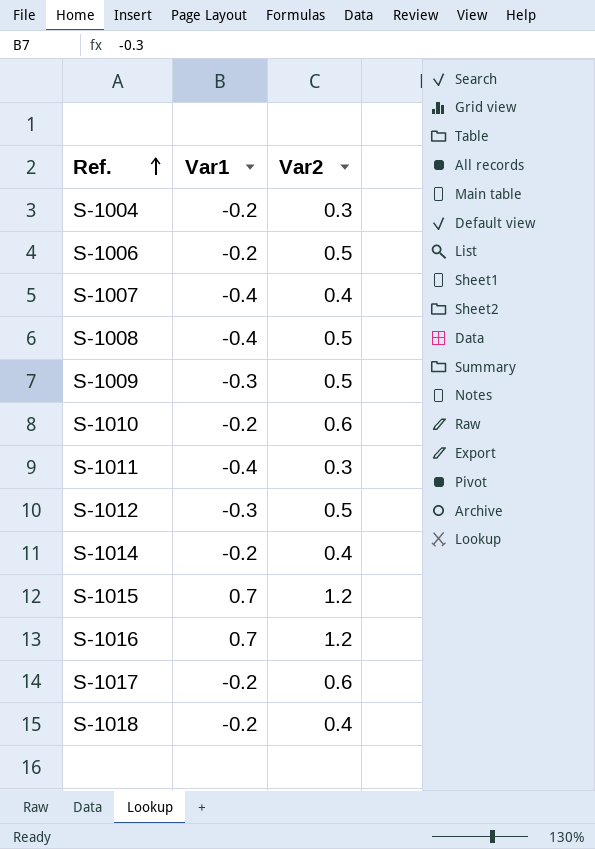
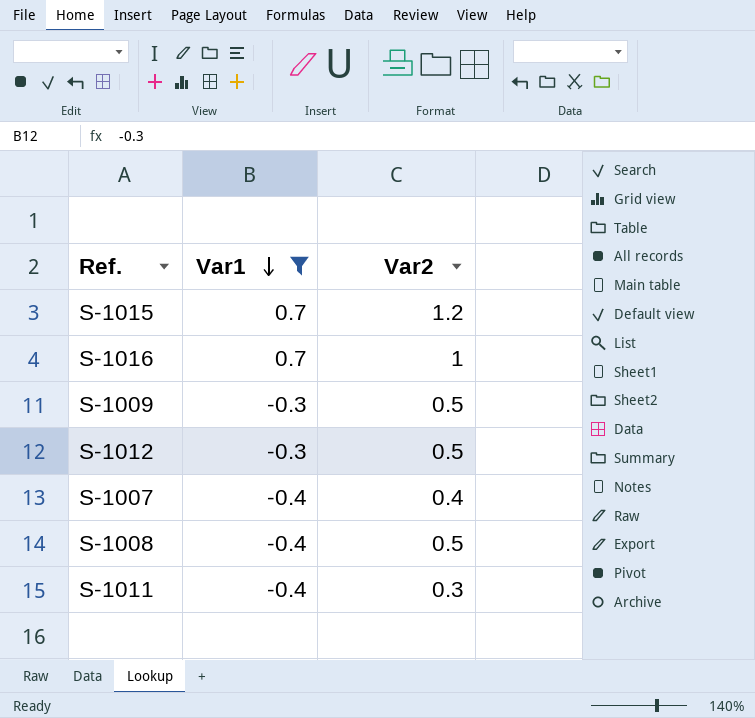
filter: none -> Var1 != -0.2
row order: Ref. ascending -> Var1 descending
S-1016 | Var2: 1.2 -> 1

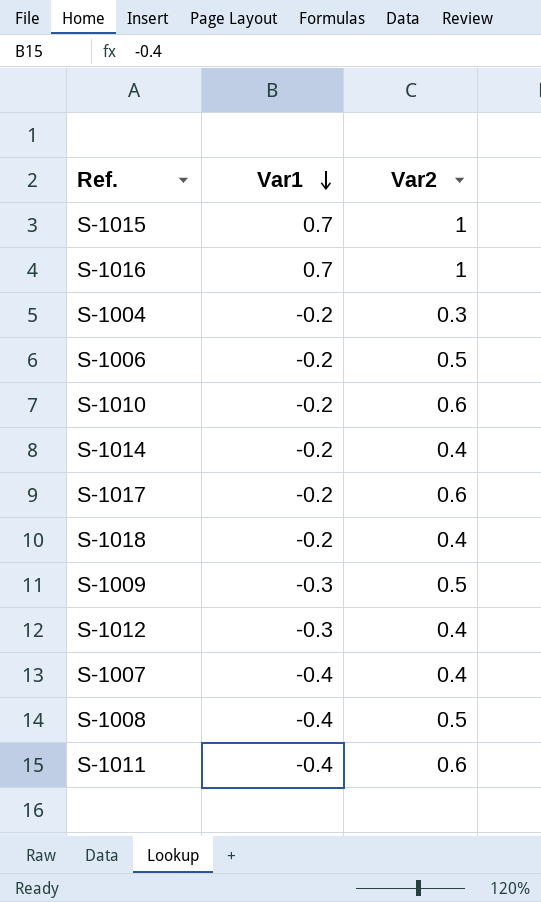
filter: Var1 != -0.2 -> none
S-1015 | Var2: 1.2 -> 1
S-1012 | Var2: 0.5 -> 0.4
S-1011 | Var2: 0.3 -> 0.6

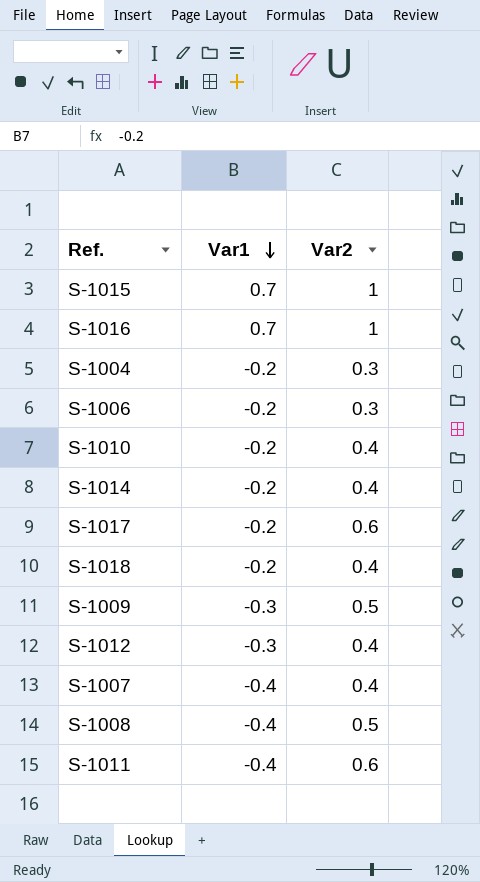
S-1006 | Var2: 0.5 -> 0.3
S-1010 | Var2: 0.6 -> 0.4

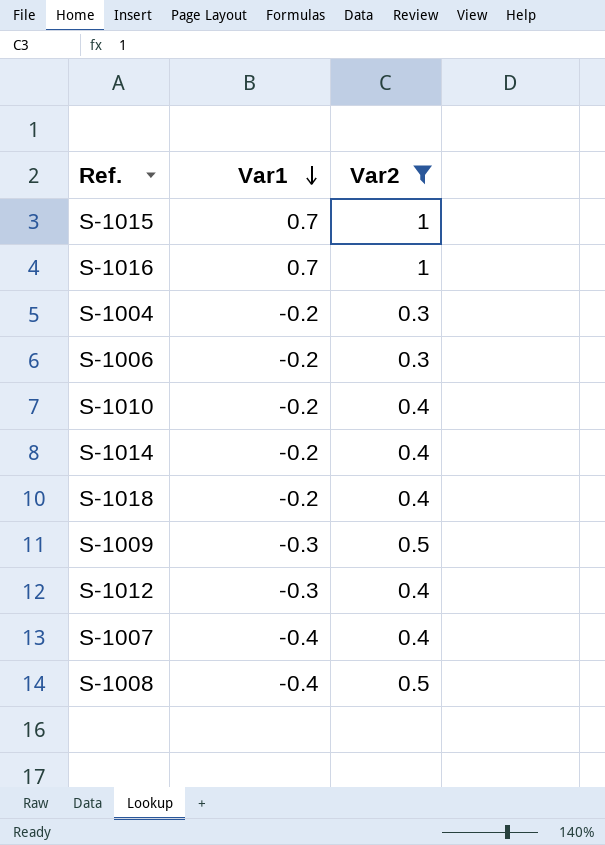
filter: none -> Var2 != 0.6

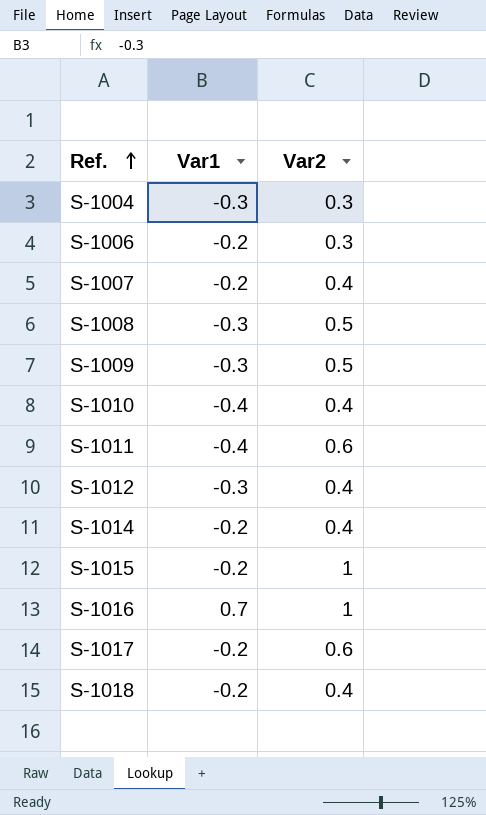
filter: Var2 != 0.6 -> none
row order: Var1 descending -> Ref. ascending
S-1004 | Var1: -0.2 -> -0.3
S-1007 | Var1: -0.4 -> -0.2
S-1008 | Var1: -0.4 -> -0.3
S-1010 | Var1: -0.2 -> -0.4
S-1015 | Var1: 0.7 -> -0.2

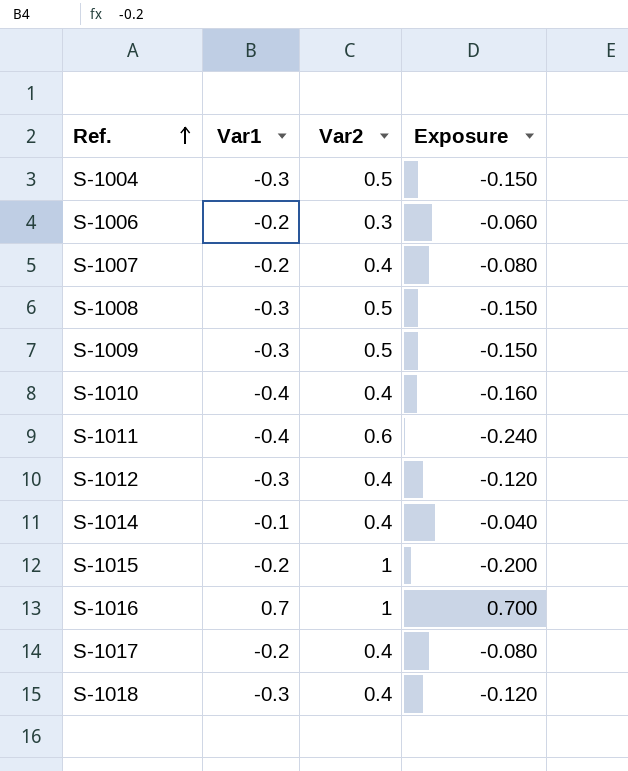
column Exposure | formula: none -> [Var1] * [Var2]
S-1004 | Var2: 0.3 -> 0.5
S-1014 | Var1: -0.2 -> -0.1
S-1017 | Var2: 0.6 -> 0.4
S-1018 | Var1: -0.2 -> -0.3

